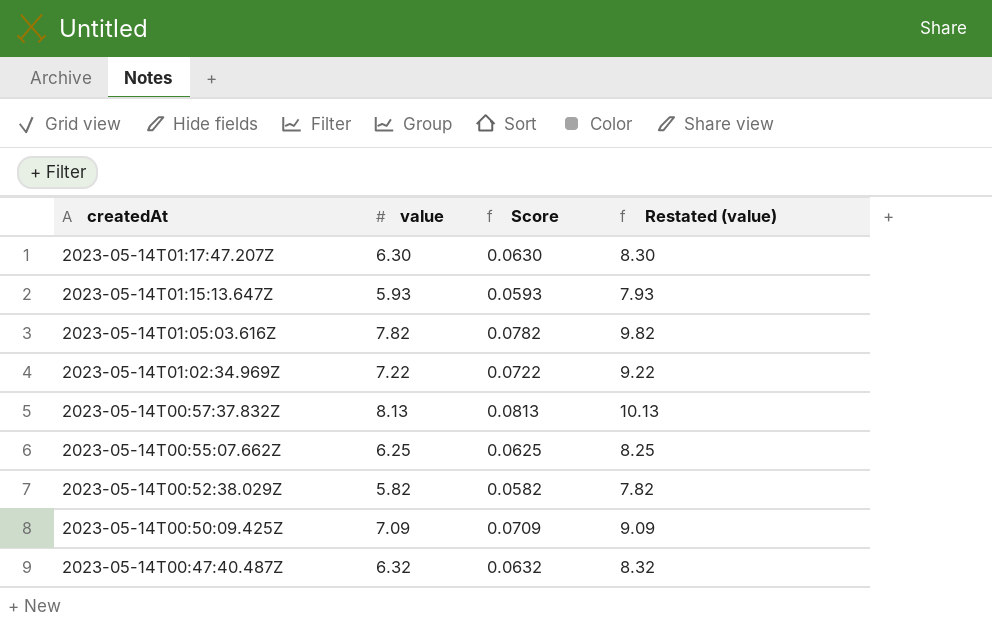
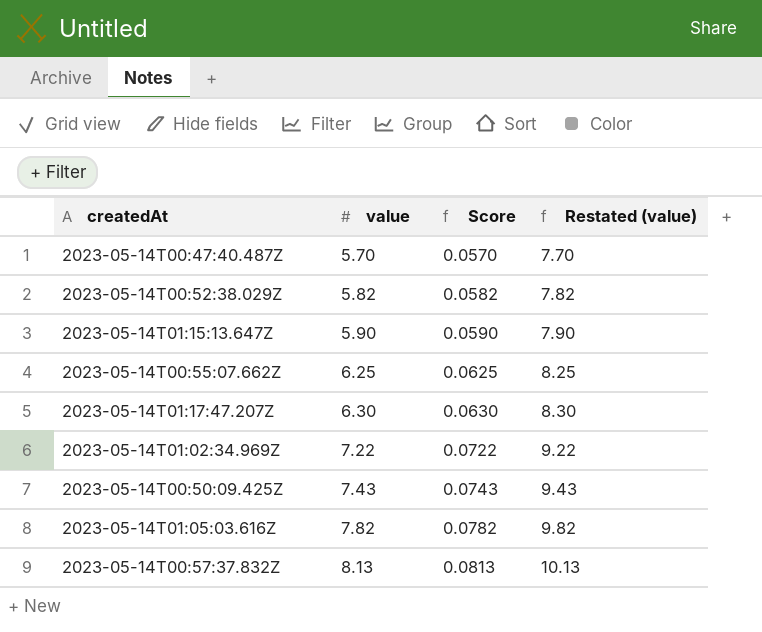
row order: createdAt descending -> value ascending
2023-05-14T00:47:40.487Z | value: 6.32 -> 5.70
2023-05-14T00:47:40.487Z | Score: 0.0632 -> 0.0570
2023-05-14T00:47:40.487Z | Restated (value): 8.32 -> 7.70
2023-05-14T01:15:13.647Z | value: 5.93 -> 5.90
2023-05-14T01:15:13.647Z | Score: 0.0593 -> 0.0590
2023-05-14T01:15:13.647Z | Restated (value): 7.93 -> 7.90
2023-05-14T00:50:09.425Z | value: 7.09 -> 7.43
2023-05-14T00:50:09.425Z | Score: 0.0709 -> 0.0743
2023-05-14T00:50:09.425Z | Restated (value): 9.09 -> 9.43

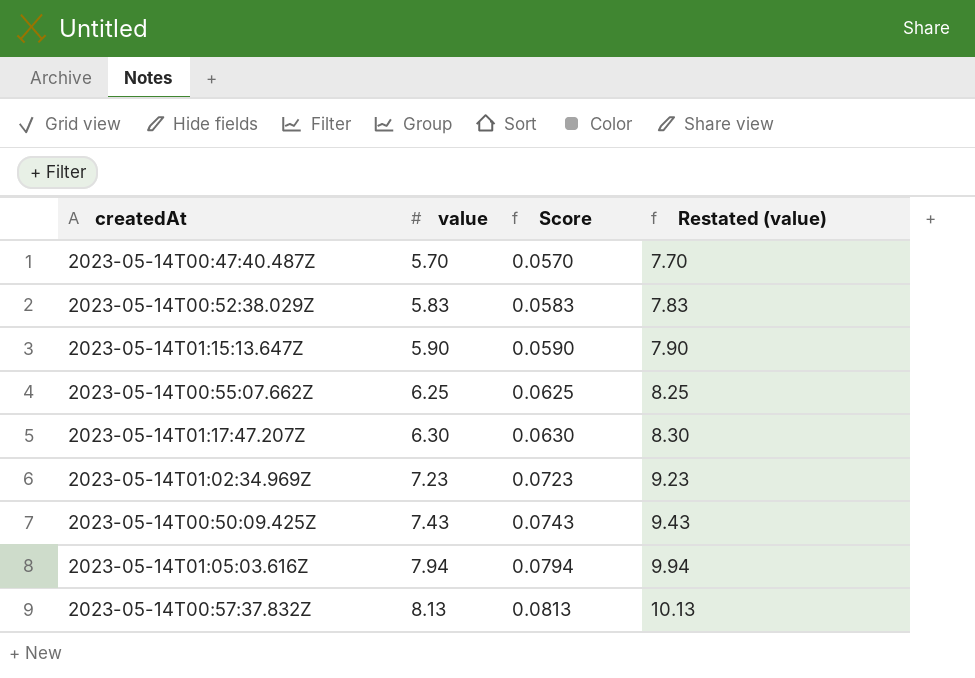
2023-05-14T00:52:38.029Z | value: 5.82 -> 5.83
2023-05-14T00:52:38.029Z | Score: 0.0582 -> 0.0583
2023-05-14T00:52:38.029Z | Restated (value): 7.82 -> 7.83
2023-05-14T01:02:34.969Z | value: 7.22 -> 7.23
2023-05-14T01:02:34.969Z | Score: 0.0722 -> 0.0723
2023-05-14T01:02:34.969Z | Restated (value): 9.22 -> 9.23
2023-05-14T01:05:03.616Z | value: 7.82 -> 7.94
2023-05-14T01:05:03.616Z | Score: 0.0782 -> 0.0794
2023-05-14T01:05:03.616Z | Restated (value): 9.82 -> 9.94

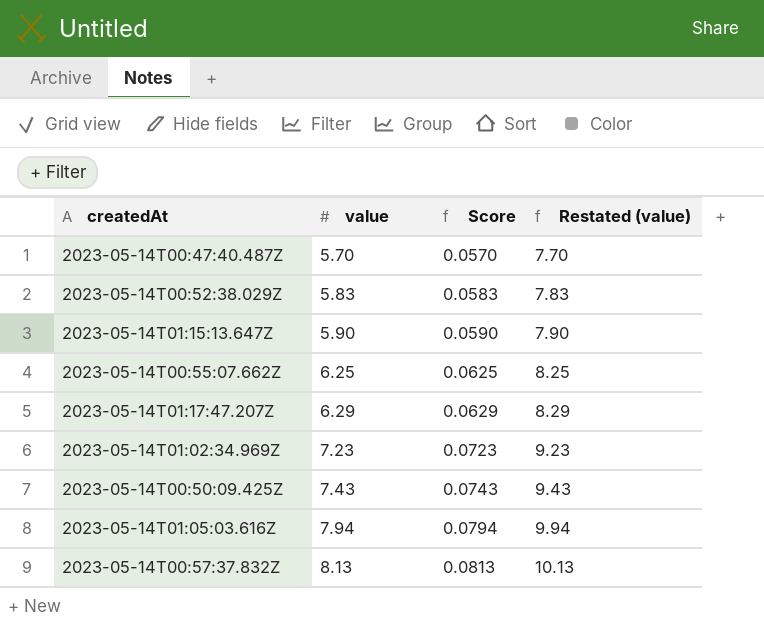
2023-05-14T01:17:47.207Z | value: 6.30 -> 6.29
2023-05-14T01:17:47.207Z | Score: 0.0630 -> 0.0629
2023-05-14T01:17:47.207Z | Restated (value): 8.30 -> 8.29

